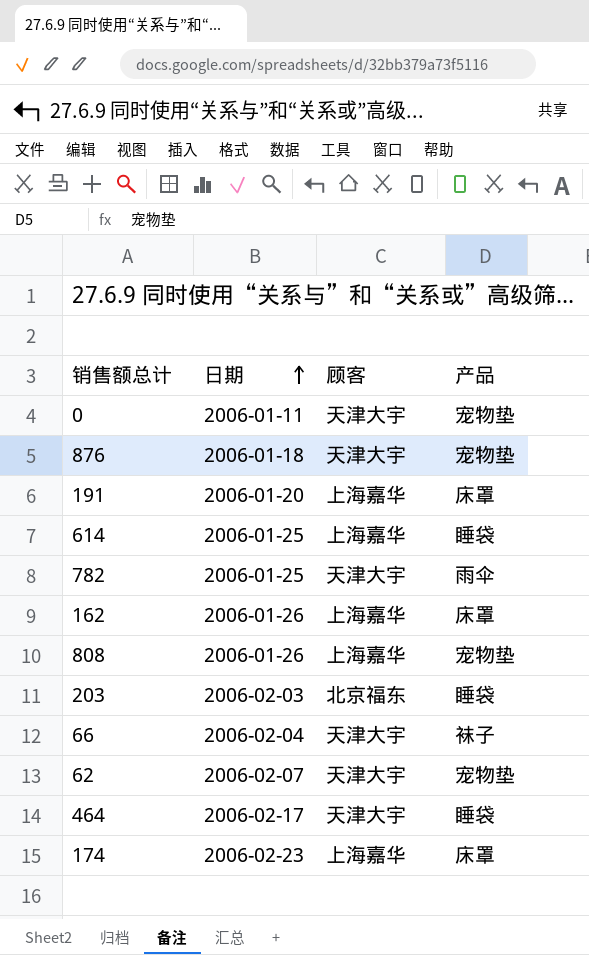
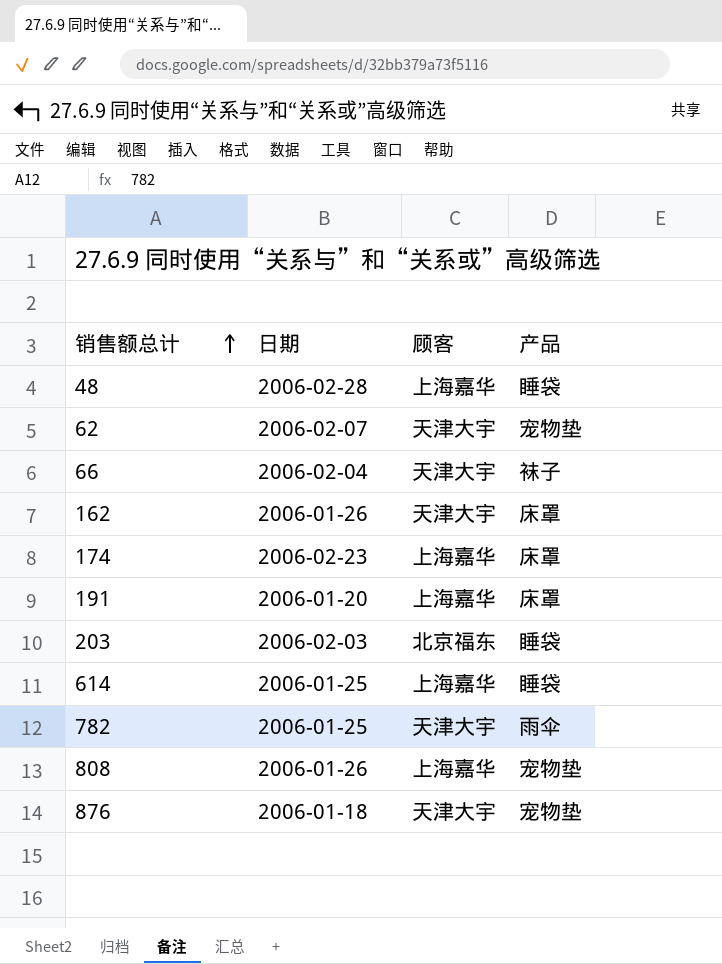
row order: 日期 ascending -> 销售额总计 ascending
row 0: 2006-01-11 | 天津大宇 | 宠物垫 -> none
row 464: 2006-02-17 | 天津大宇 | 睡袋 -> none
row 48: none -> 2006-02-28 | 上海嘉华 | 睡袋
162 | 顾客: 上海嘉华 -> 天津大宇

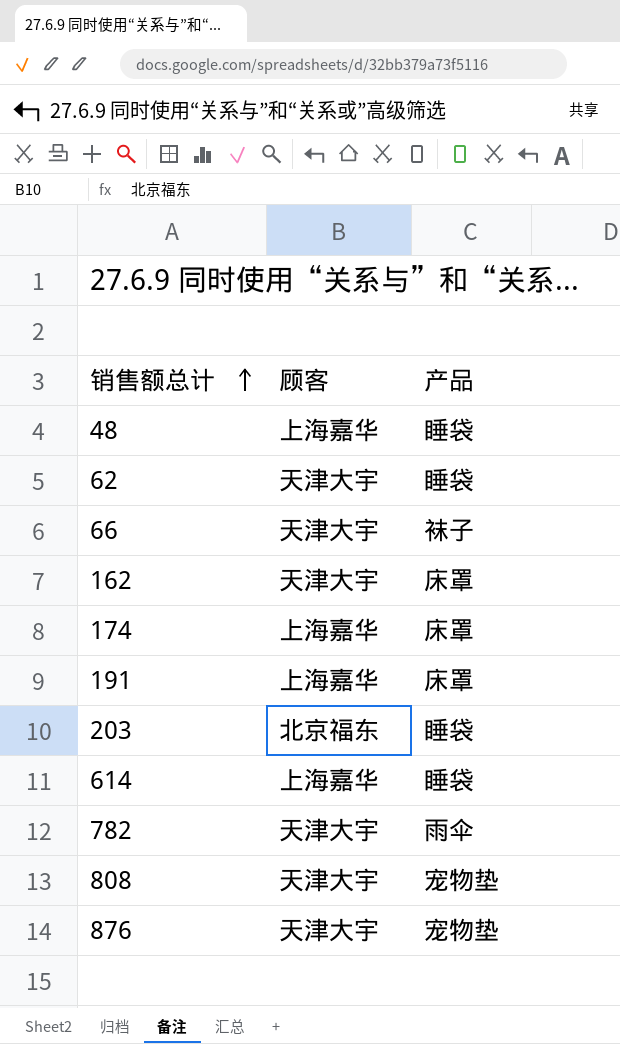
column 日期 | position: 2 -> none
62 | 产品: 宠物垫 -> 睡袋
808 | 顾客: 上海嘉华 -> 天津大宇

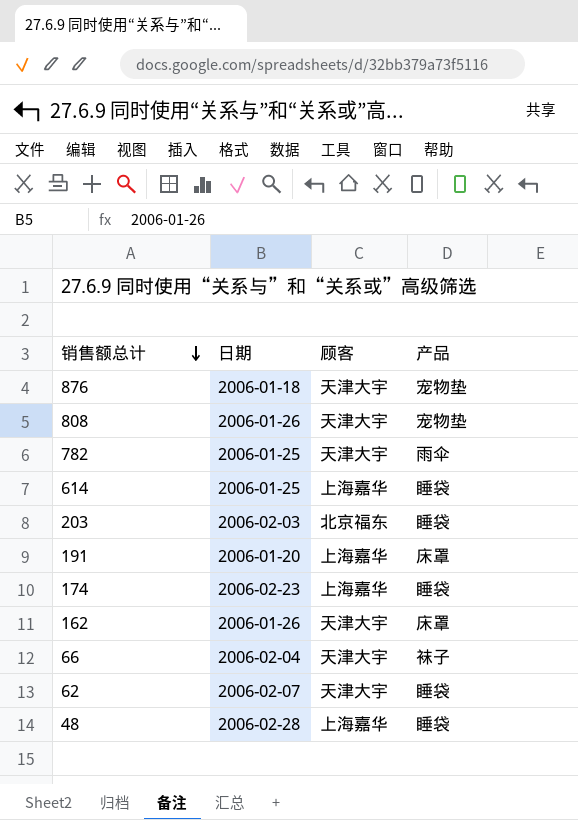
row order: 销售额总计 ascending -> 销售额总计 descending
column 日期 | position: none -> 2
174 | 产品: 床罩 -> 睡袋

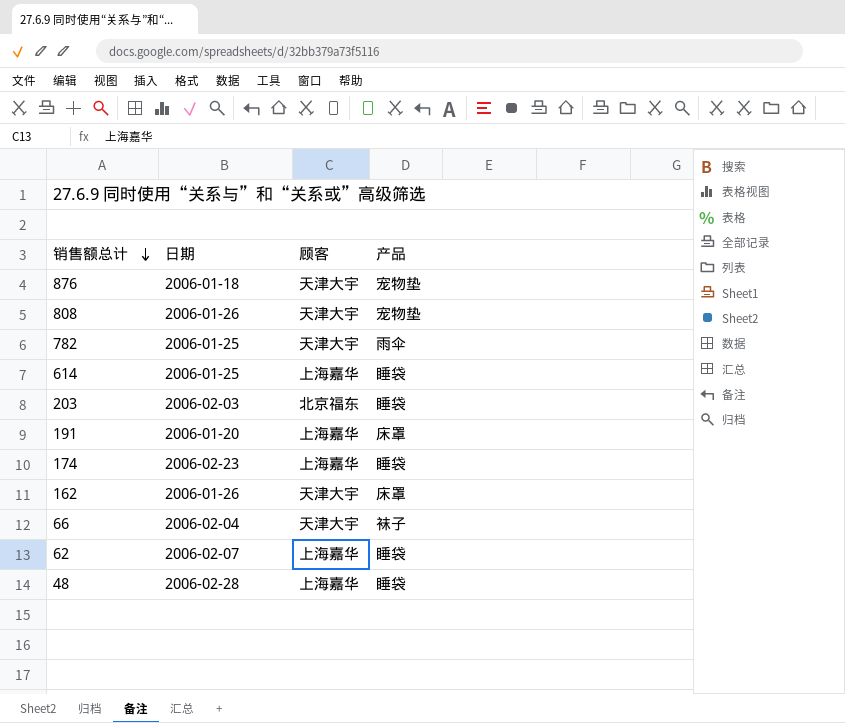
62 | 顾客: 天津大宇 -> 上海嘉华

